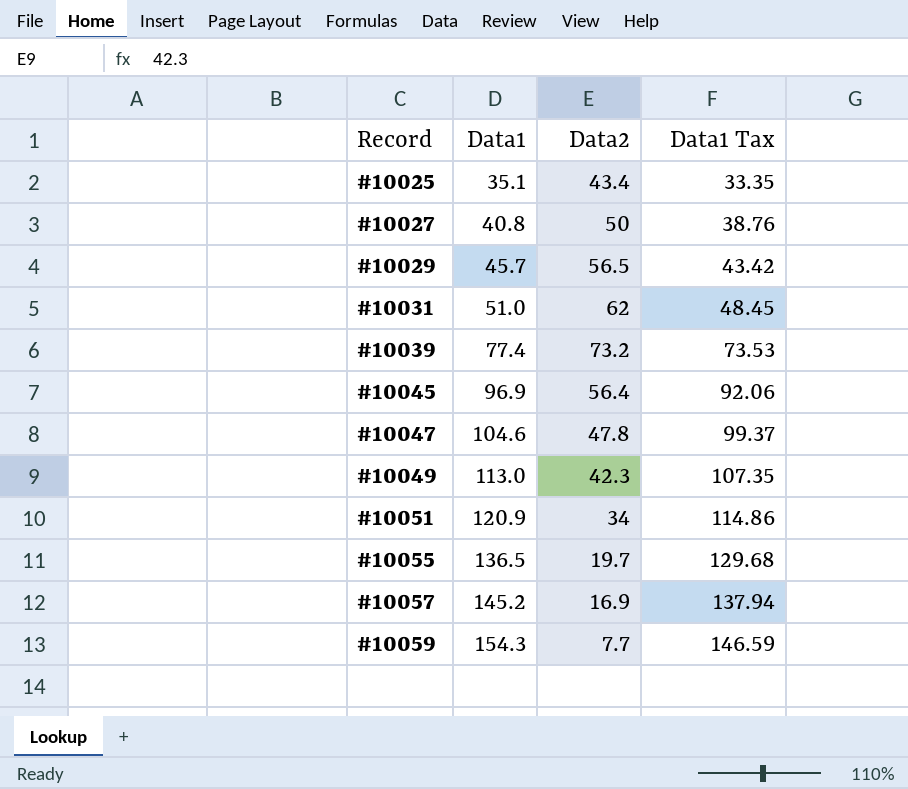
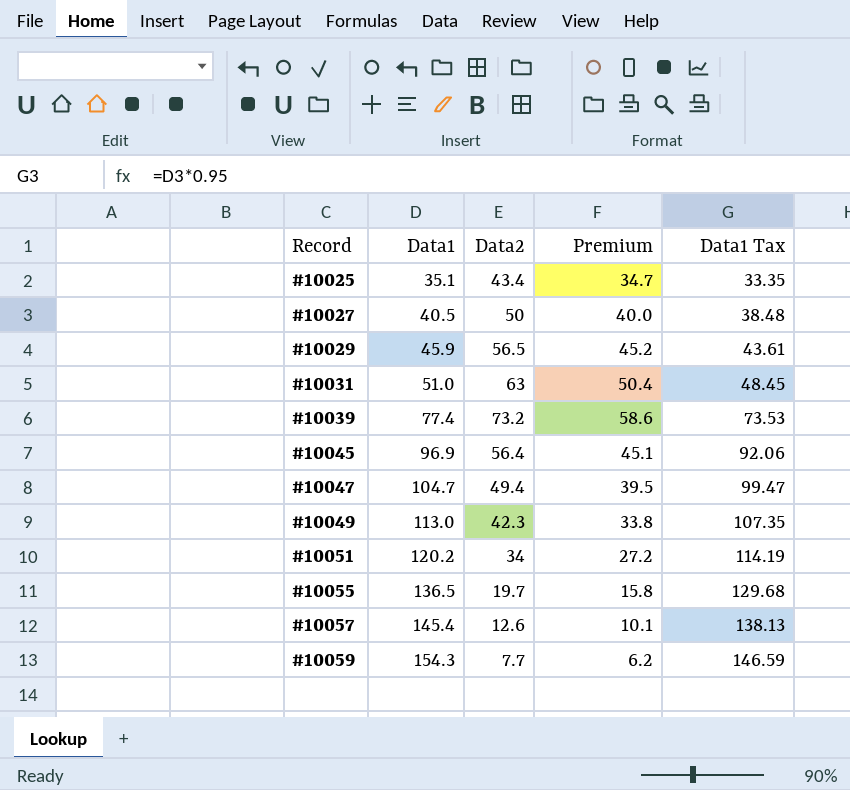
column Premium | formula: none -> [Data2] * 0.8
#10027 | Data1: 40.8 -> 40.5
#10027 | Data1 Tax: 38.76 -> 38.48
#10029 | Data1: 45.7 -> 45.9
#10029 | Data1 Tax: 43.42 -> 43.61
#10031 | Data2: 62 -> 63
#10047 | Data1: 104.6 -> 104.7
#10047 | Data2: 47.8 -> 49.4
#10047 | Data1 Tax: 99.37 -> 99.47
#10051 | Data1: 120.9 -> 120.2
#10051 | Data1 Tax: 114.86 -> 114.19
#10057 | Data1: 145.2 -> 145.4
#10057 | Data2: 16.9 -> 12.6
#10057 | Data1 Tax: 137.94 -> 138.13

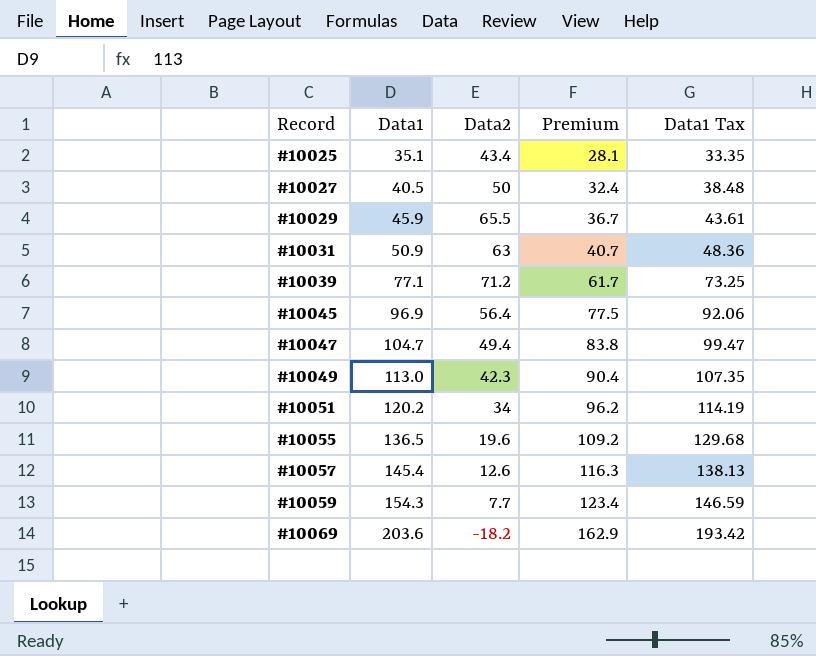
column Premium | formula: [Data2] * 0.8 -> [Data1] * 0.8
#10029 | Data2: 56.5 -> 65.5
#10031 | Data1: 51.0 -> 50.9
#10031 | Data1 Tax: 48.45 -> 48.36
#10039 | Data1: 77.4 -> 77.1
#10039 | Data2: 73.2 -> 71.2
#10039 | Data1 Tax: 73.53 -> 73.25
#10055 | Data2: 19.7 -> 19.6
row #10069: none -> 203.6 | -18.2 | 162.9 | 193.42

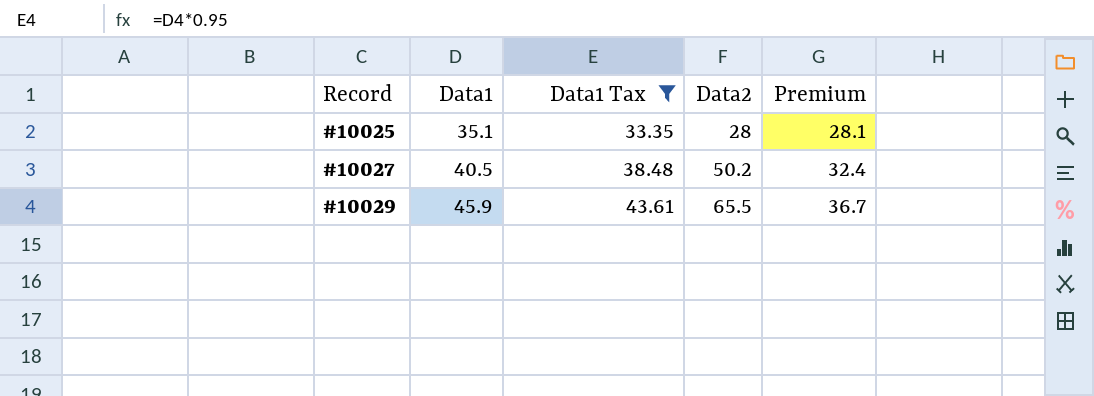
filter: none -> Data1 Tax <= 43.61
column Data1 Tax | position: 5 -> 3
#10025 | Data2: 43.4 -> 28
#10027 | Data2: 50 -> 50.2

